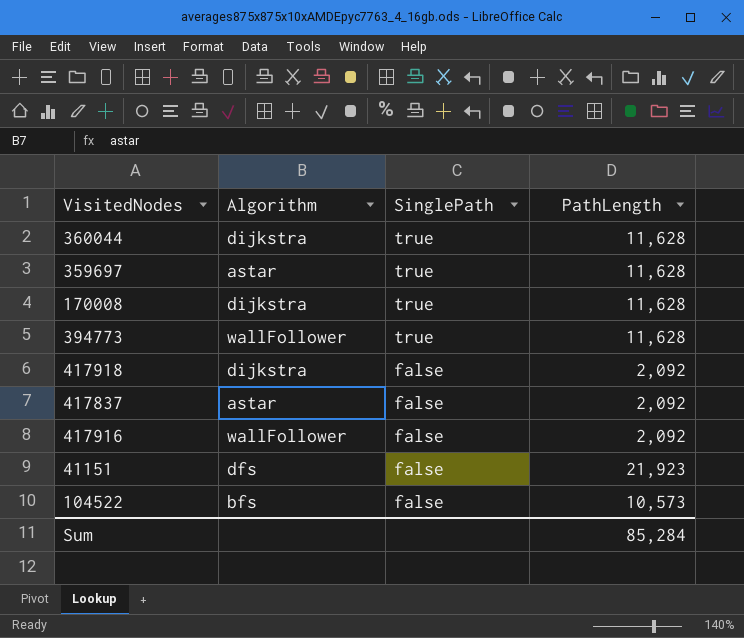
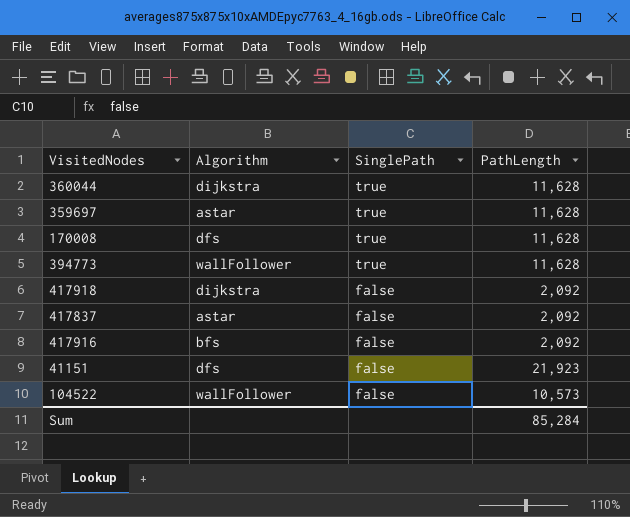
170008 | Algorithm: dijkstra -> dfs
417916 | Algorithm: wallFollower -> bfs
104522 | Algorithm: bfs -> wallFollower

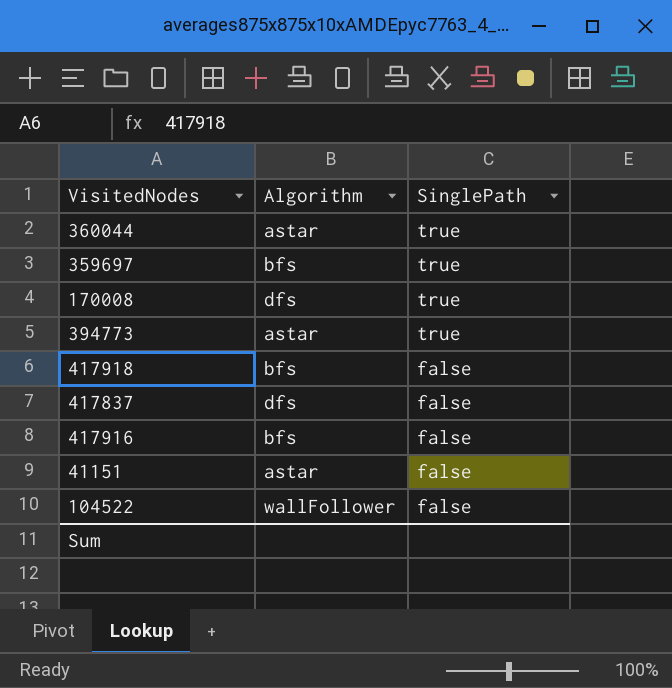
column PathLength | position: 4 -> none
360044 | Algorithm: dijkstra -> astar
359697 | Algorithm: astar -> bfs
394773 | Algorithm: wallFollower -> astar
417918 | Algorithm: dijkstra -> bfs
417837 | Algorithm: astar -> dfs
41151 | Algorithm: dfs -> astar

